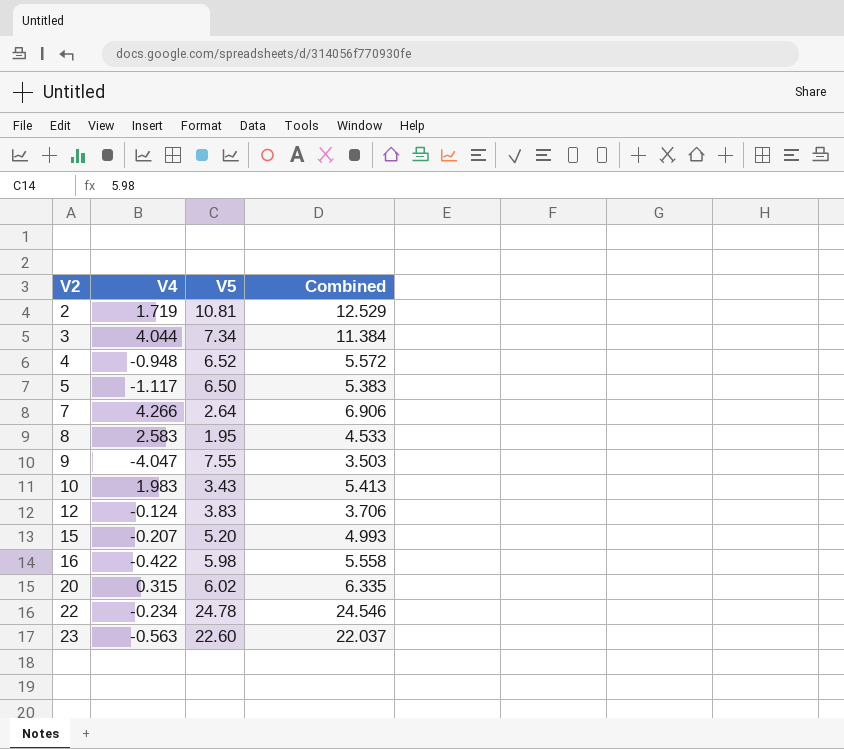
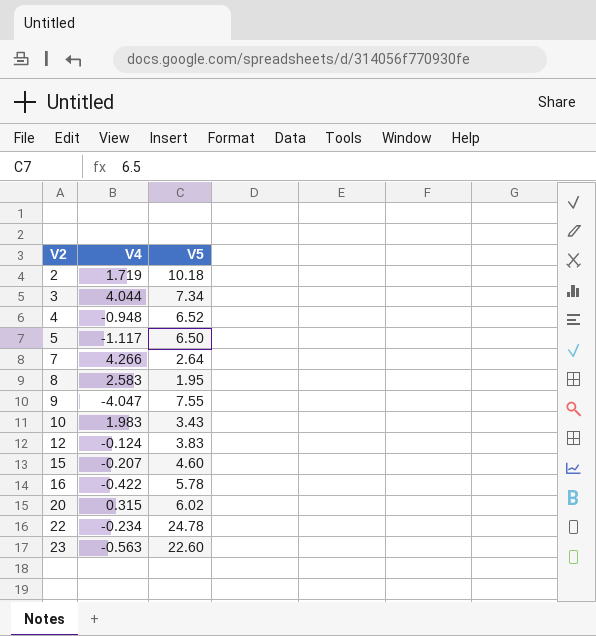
column Combined | formula: [V4] + [V5] -> none
2 | V5: 10.81 -> 10.18
15 | V5: 5.20 -> 4.60
16 | V5: 5.98 -> 5.78

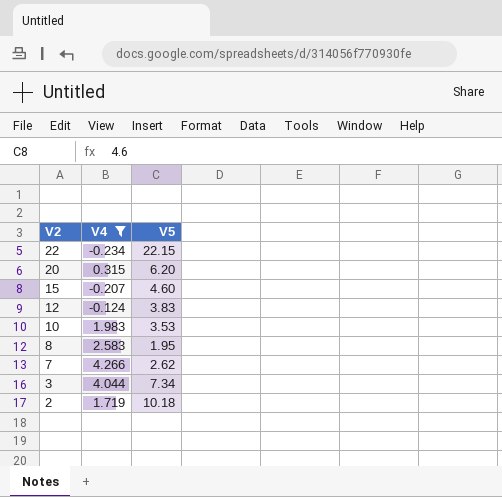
filter: none -> V4 >= -0.234
row order: V2 ascending -> V2 descending
22 | V5: 24.78 -> 22.15
20 | V5: 6.02 -> 6.20
10 | V5: 3.43 -> 3.53
7 | V5: 2.64 -> 2.62

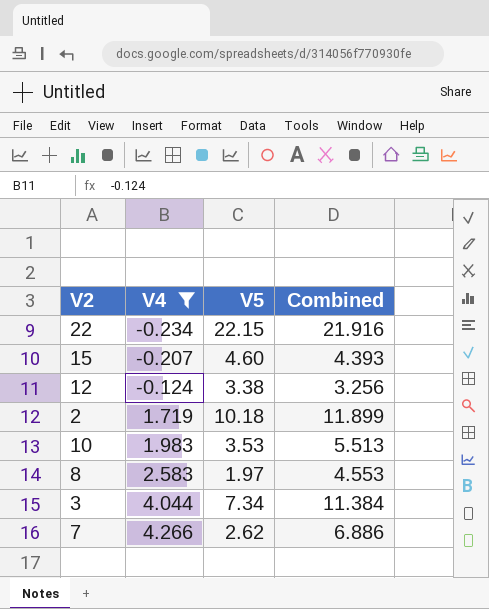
row order: V2 descending -> V4 ascending
column Combined | formula: none -> [V4] + [V5]
row 20: 0.315 | 6.20 -> none
12 | V5: 3.83 -> 3.38
8 | V5: 1.95 -> 1.97

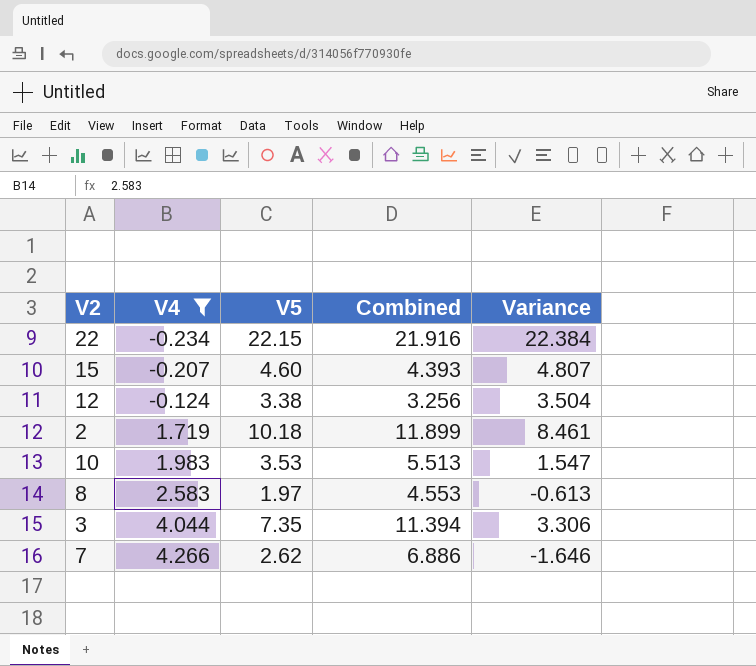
column Variance | formula: none -> [V5] - [V4]
3 | V5: 7.34 -> 7.35
3 | Combined: 11.384 -> 11.394

